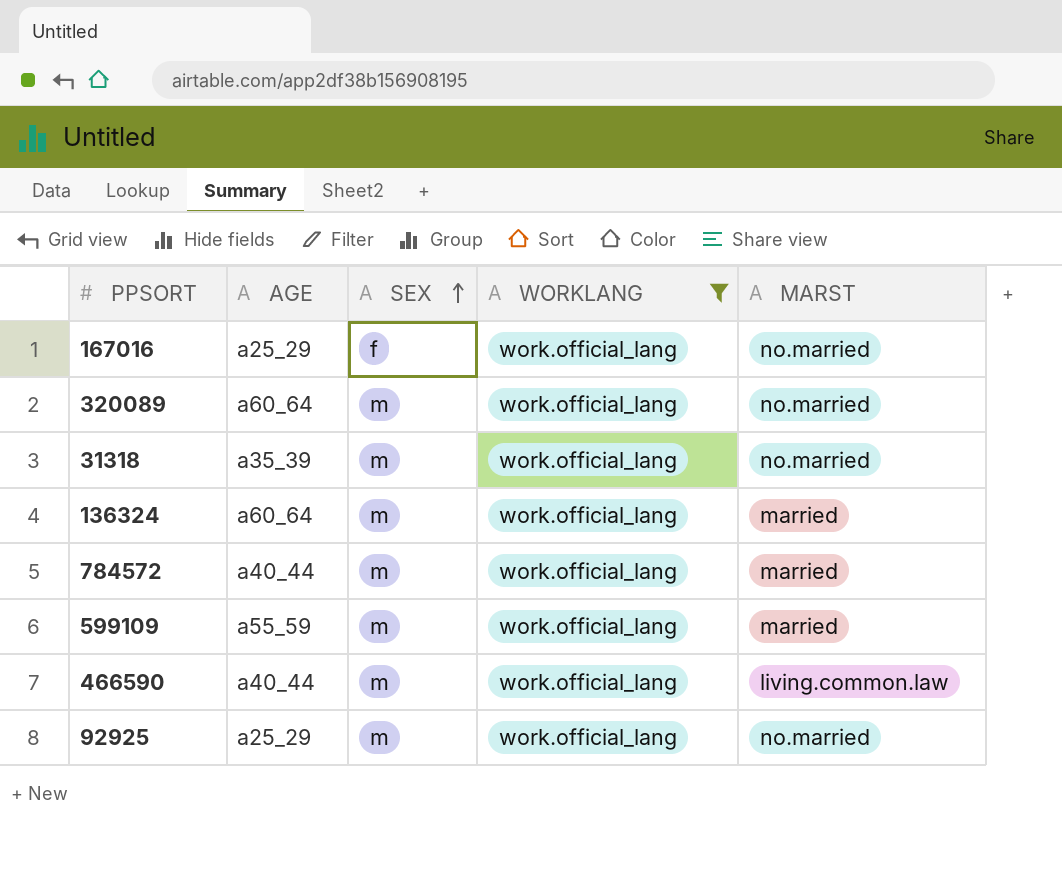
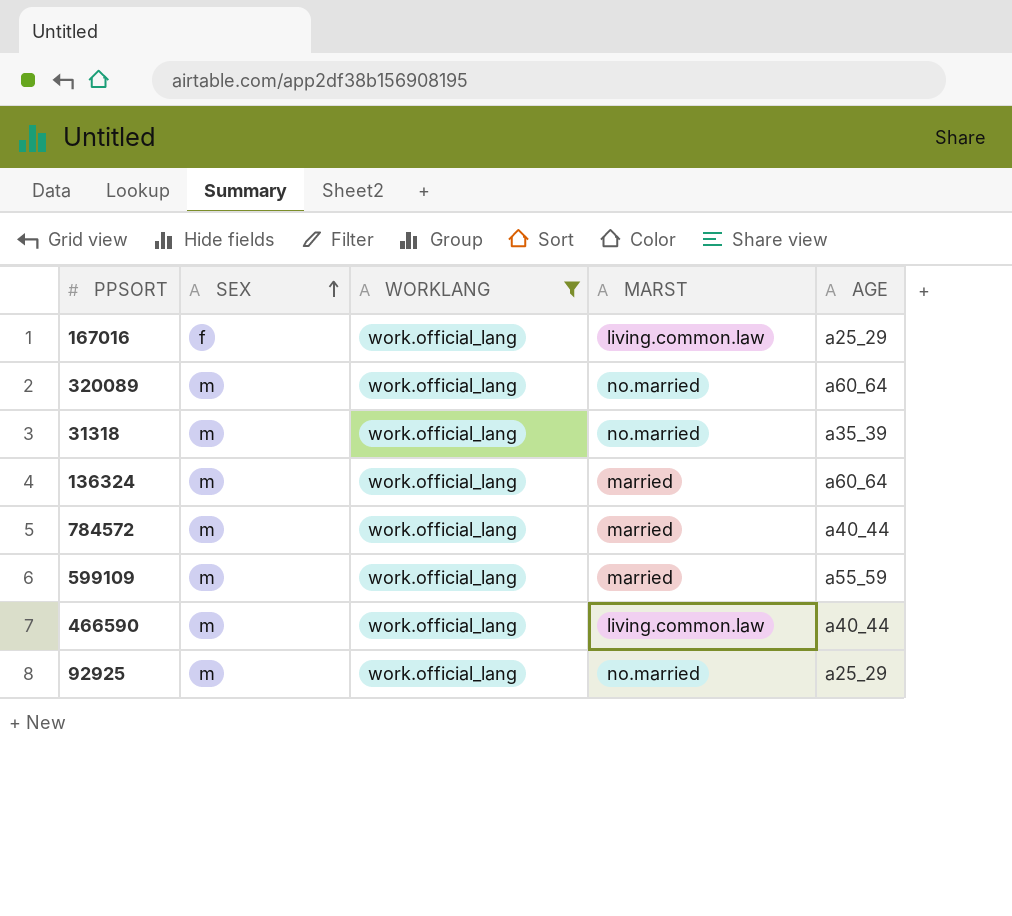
column AGE | position: 2 -> 5
167016 | MARST: no.married -> living.common.law

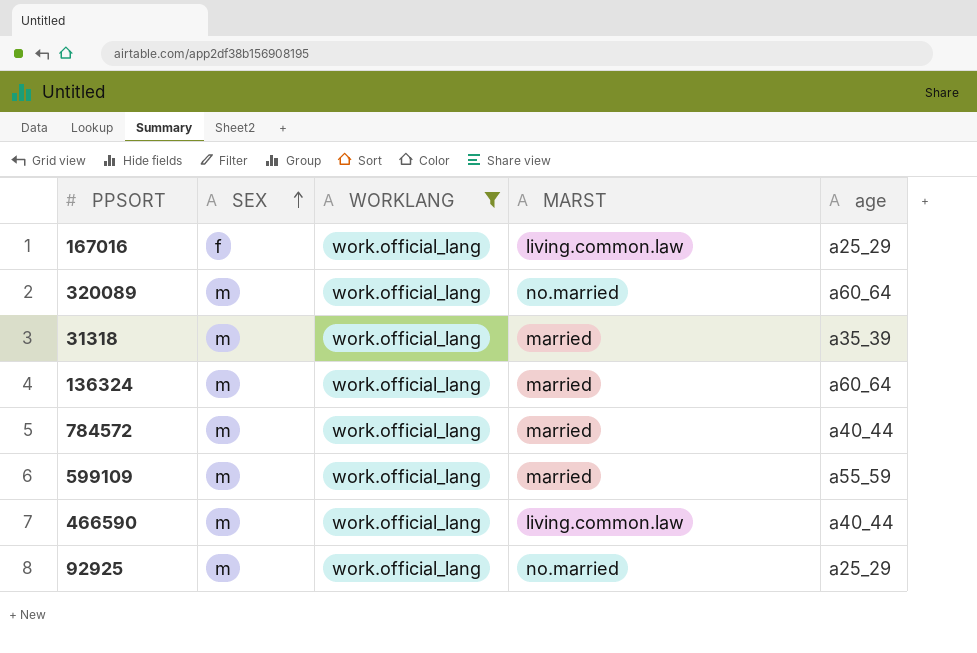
column name: AGE -> age
31318 | MARST: no.married -> married

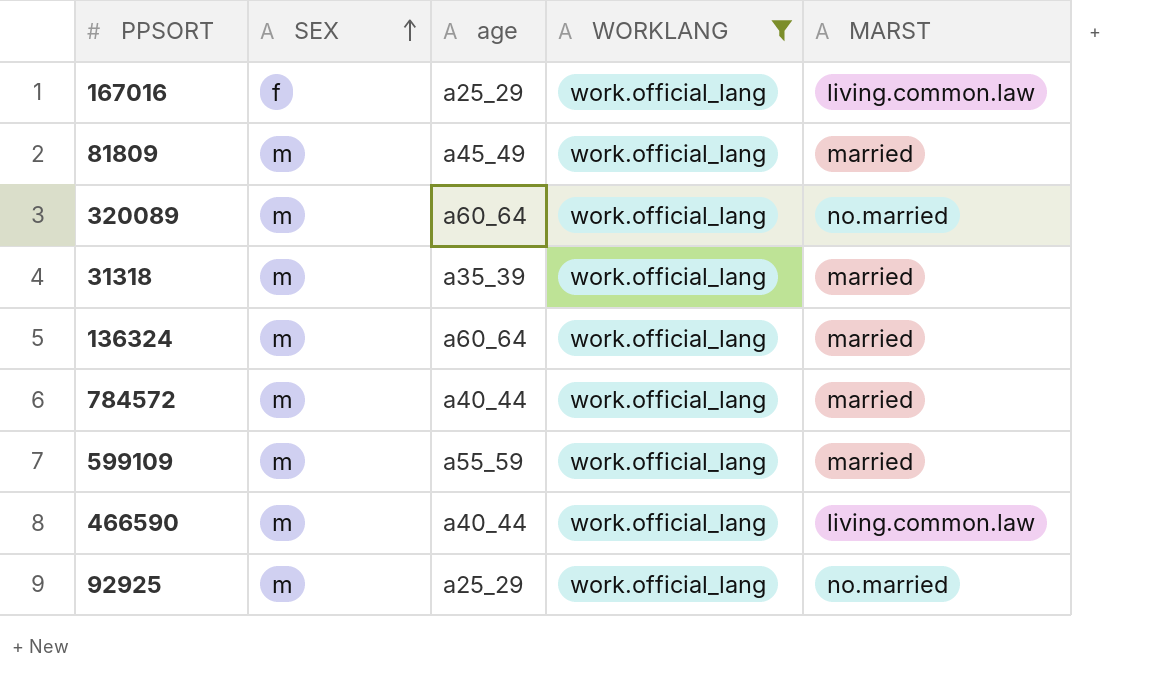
column age | position: 5 -> 3
row 81809: none -> m | a45_49 | work.official_lang | married

